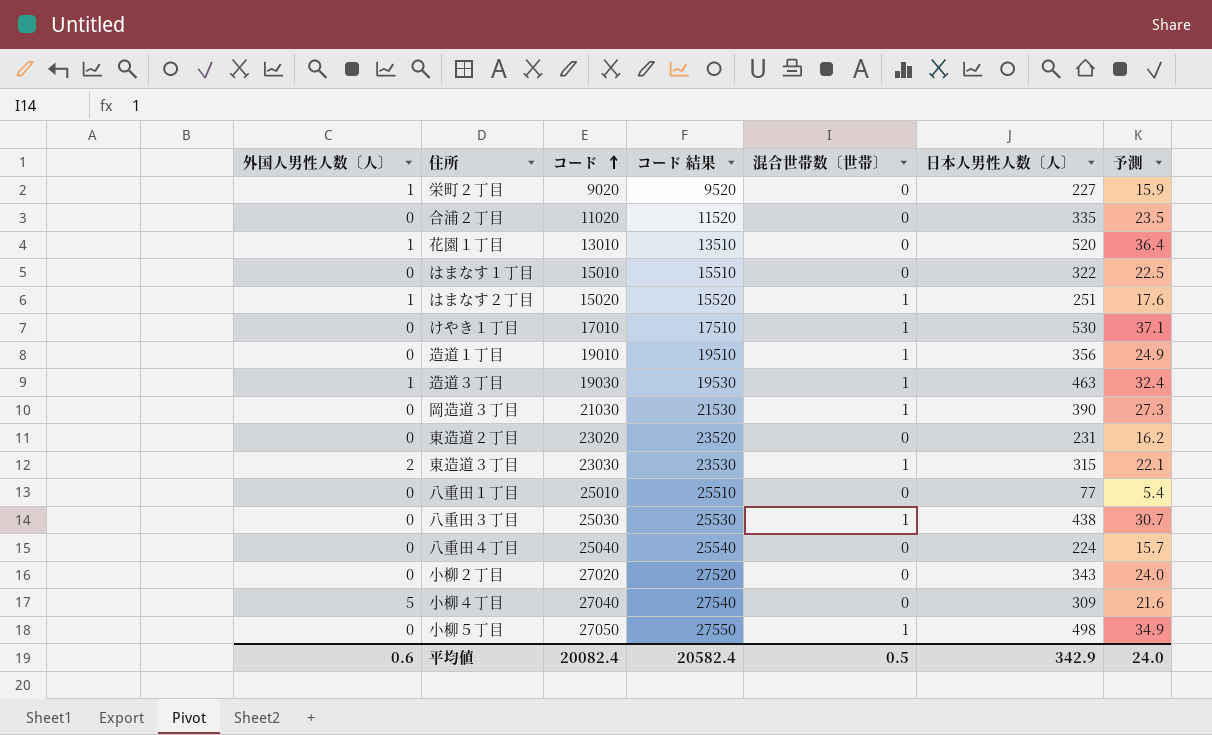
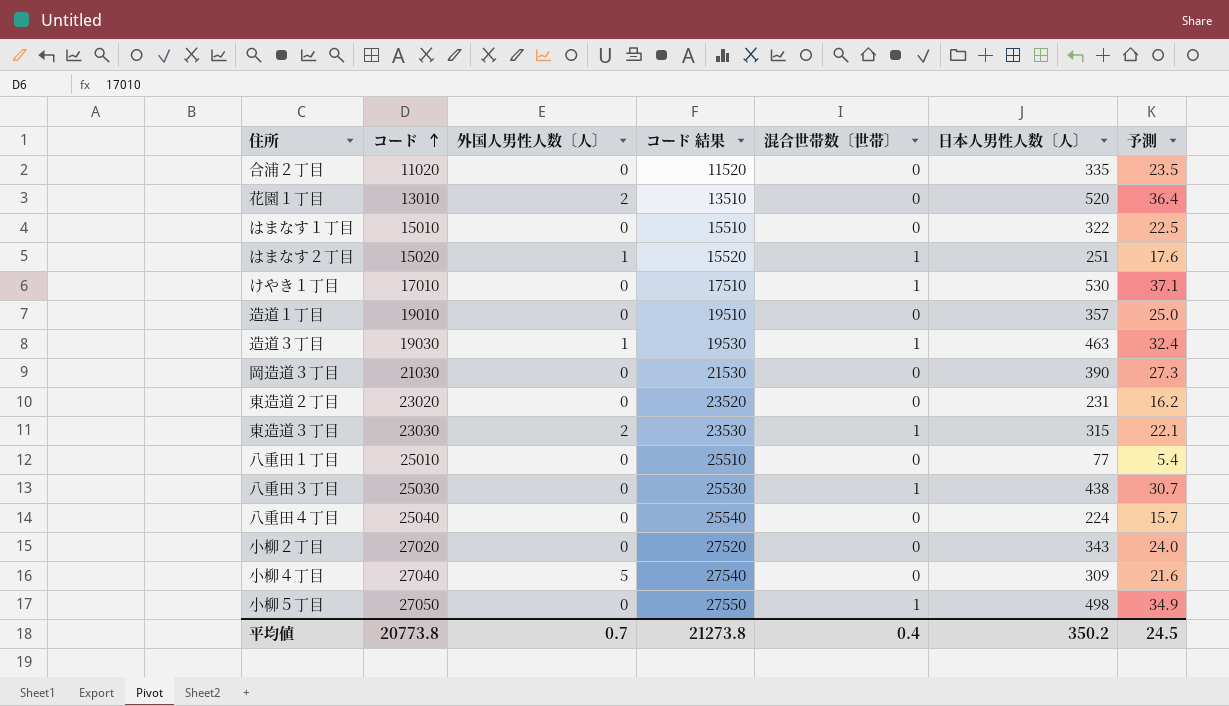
column 外国人男性人数〔人〕 | position: 1 -> 3
row 栄町２丁目: 1 | 9020 | 9520 | 0 | 227 | 15.9 -> none
花園１丁目 | 外国人男性人数〔人〕: 1 -> 2
造道１丁目 | 混合世帯数〔世帯〕: 1 -> 0
造道１丁目 | 日本人男性人数〔人〕: 356 -> 357
造道１丁目 | 予測: 24.9 -> 25.0
岡造道３丁目 | 混合世帯数〔世帯〕: 1 -> 0
平均値 | コード: 20082.4 -> 20773.8
平均値 | 外国人男性人数〔人〕: 0.6 -> 0.7
平均値 | コード 結果: 20582.4 -> 21273.8
平均値 | 混合世帯数〔世帯〕: 0.5 -> 0.4
平均値 | 日本人男性人数〔人〕: 342.9 -> 350.2
平均値 | 予測: 24.0 -> 24.5

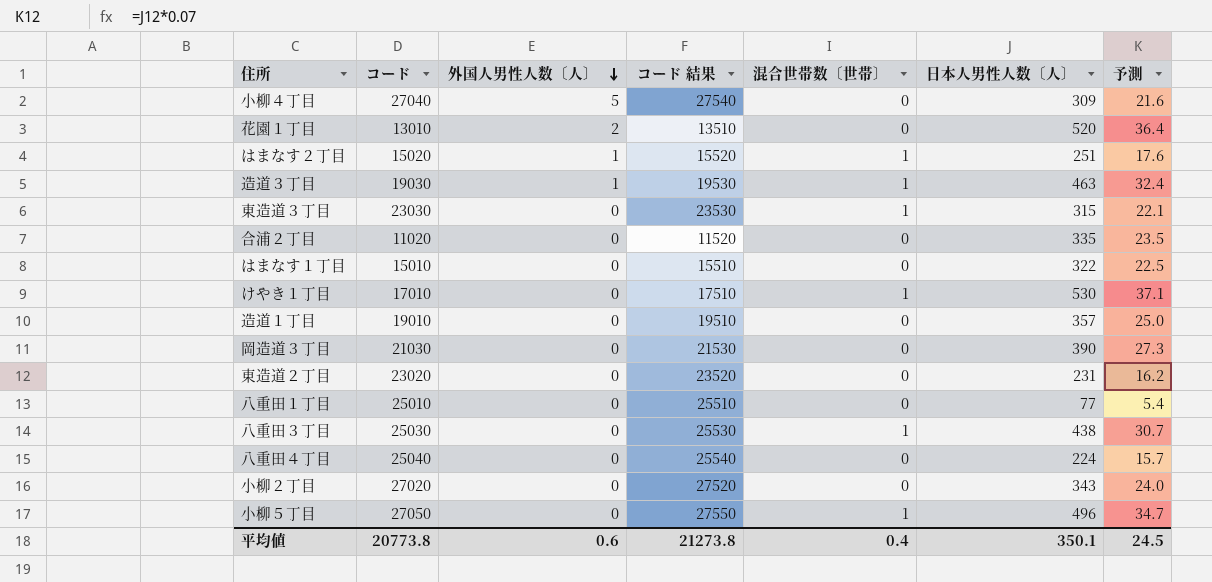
row order: コード ascending -> 外国人男性人数〔人〕 descending
東造道３丁目 | 外国人男性人数〔人〕: 2 -> 0
小柳５丁目 | 日本人男性人数〔人〕: 498 -> 496
小柳５丁目 | 予測: 34.9 -> 34.7
平均値 | 外国人男性人数〔人〕: 0.7 -> 0.6
平均値 | 日本人男性人数〔人〕: 350.2 -> 350.1

